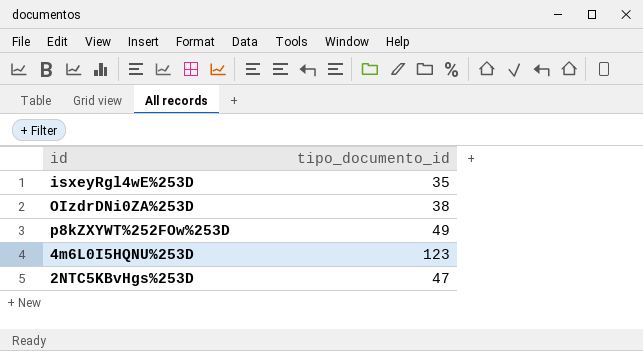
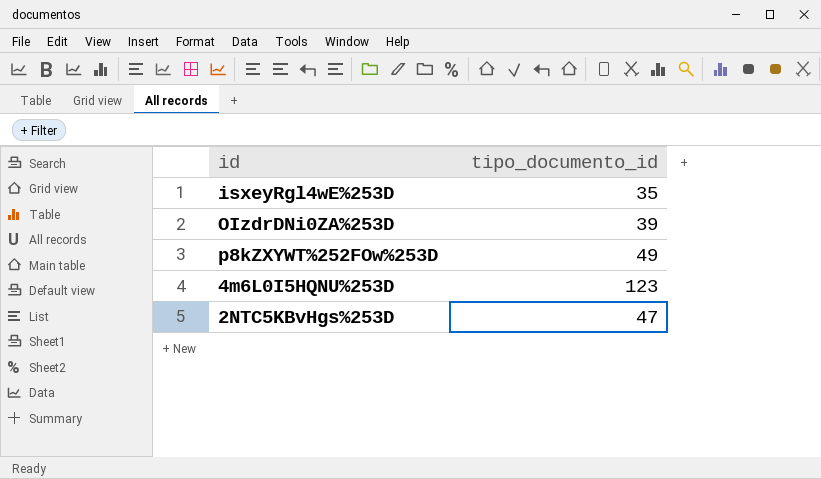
OIzdrDNi0ZA%253D | tipo_documento_id: 38 -> 39

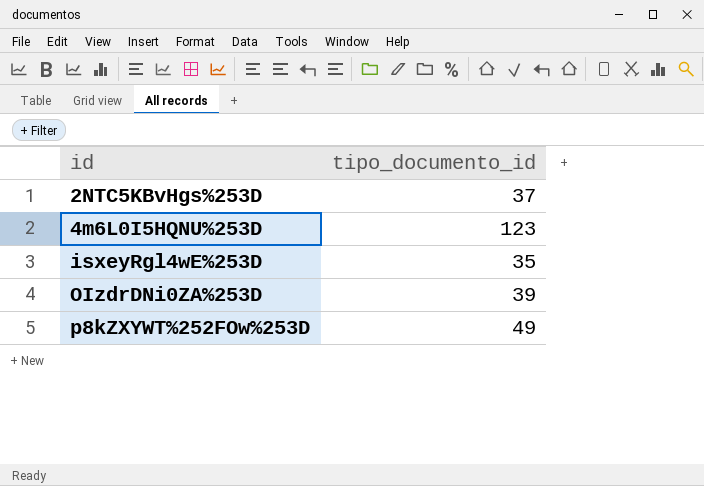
row order: none -> id ascending
2NTC5KBvHgs%253D | tipo_documento_id: 47 -> 37

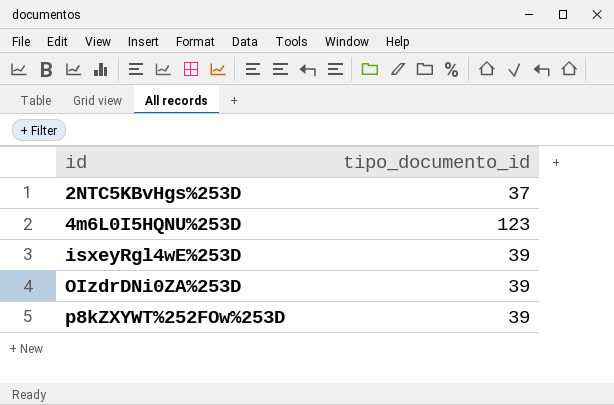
isxeyRgl4wE%253D | tipo_documento_id: 35 -> 39
p8kZXYWT%252FOw%253D | tipo_documento_id: 49 -> 39

